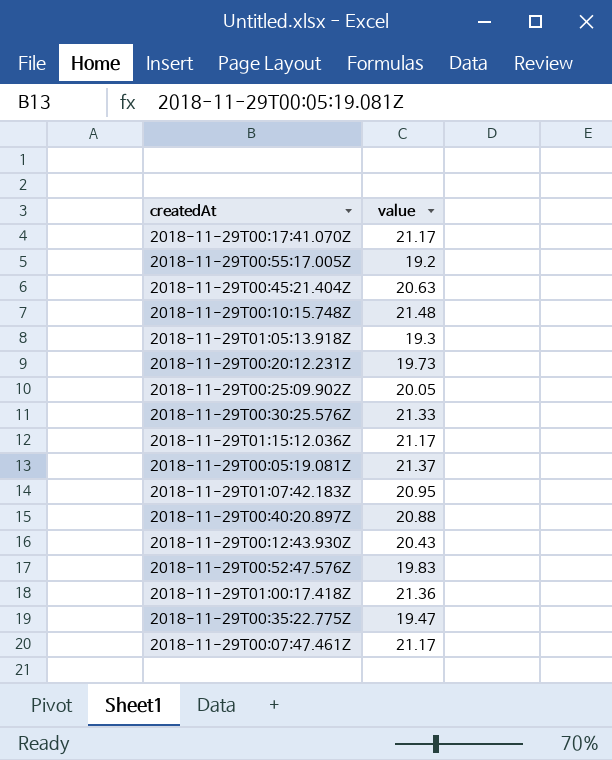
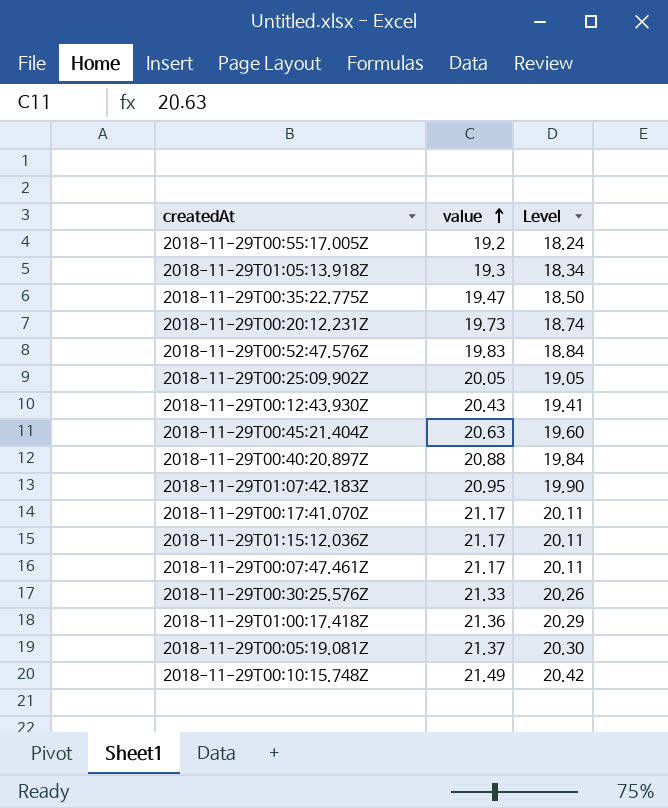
row order: none -> value ascending
column Level | formula: none -> [value] * 0.95
2018-11-29T00:10:15.748Z | value: 21.48 -> 21.49

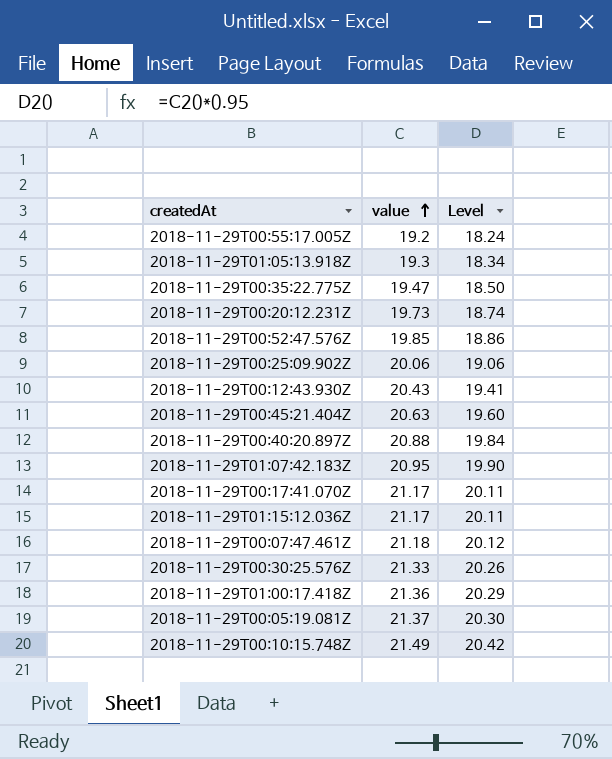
2018-11-29T00:52:47.576Z | value: 19.83 -> 19.85
2018-11-29T00:52:47.576Z | Level: 18.84 -> 18.86
2018-11-29T00:25:09.902Z | value: 20.05 -> 20.06
2018-11-29T00:25:09.902Z | Level: 19.05 -> 19.06
2018-11-29T00:07:47.461Z | value: 21.17 -> 21.18
2018-11-29T00:07:47.461Z | Level: 20.11 -> 20.12

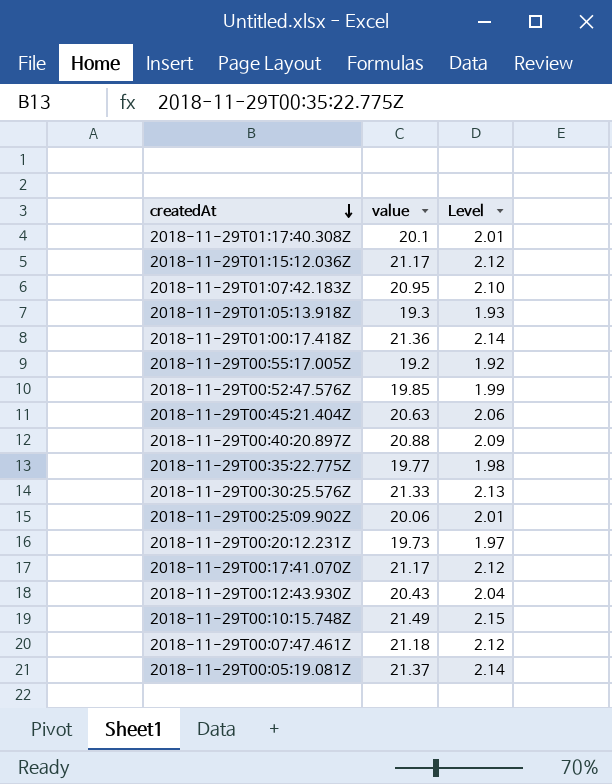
row order: value ascending -> createdAt descending
column Level | formula: [value] * 0.95 -> [value] * 0.1
row 2018-11-29T01:17:40.308Z: none -> 20.1 | 2.01
2018-11-29T00:35:22.775Z | value: 19.47 -> 19.77

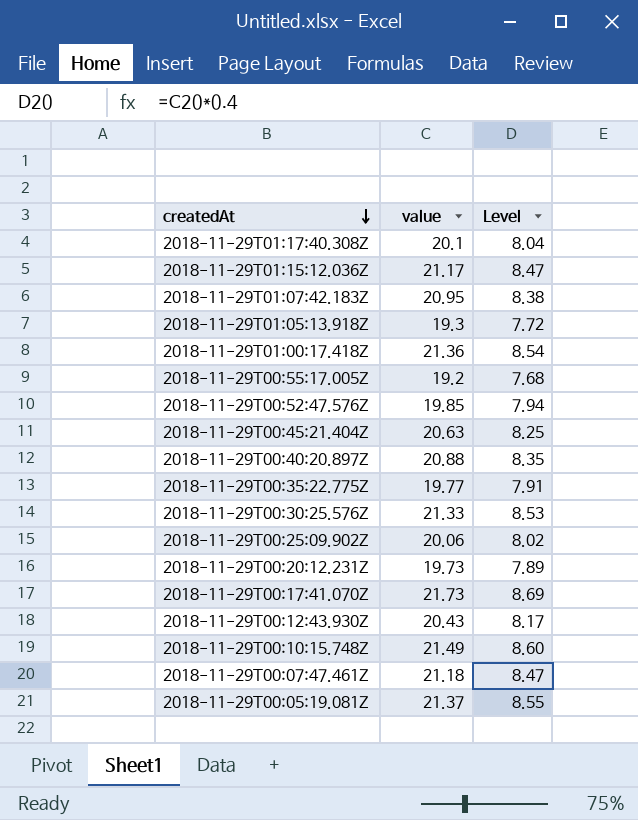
column Level | formula: [value] * 0.1 -> [value] * 0.4
2018-11-29T00:17:41.070Z | value: 21.17 -> 21.73

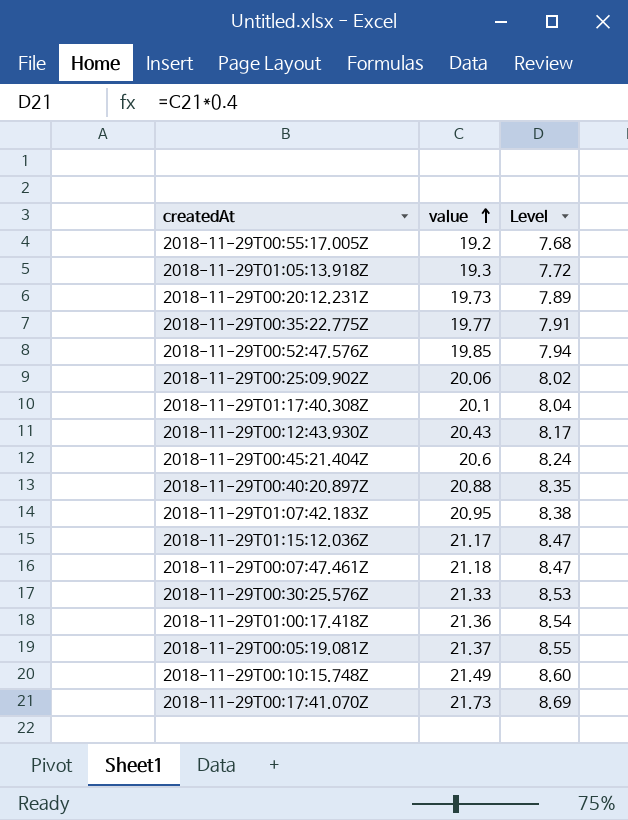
row order: createdAt descending -> value ascending
2018-11-29T00:45:21.404Z | value: 20.63 -> 20.6
2018-11-29T00:45:21.404Z | Level: 8.25 -> 8.24

